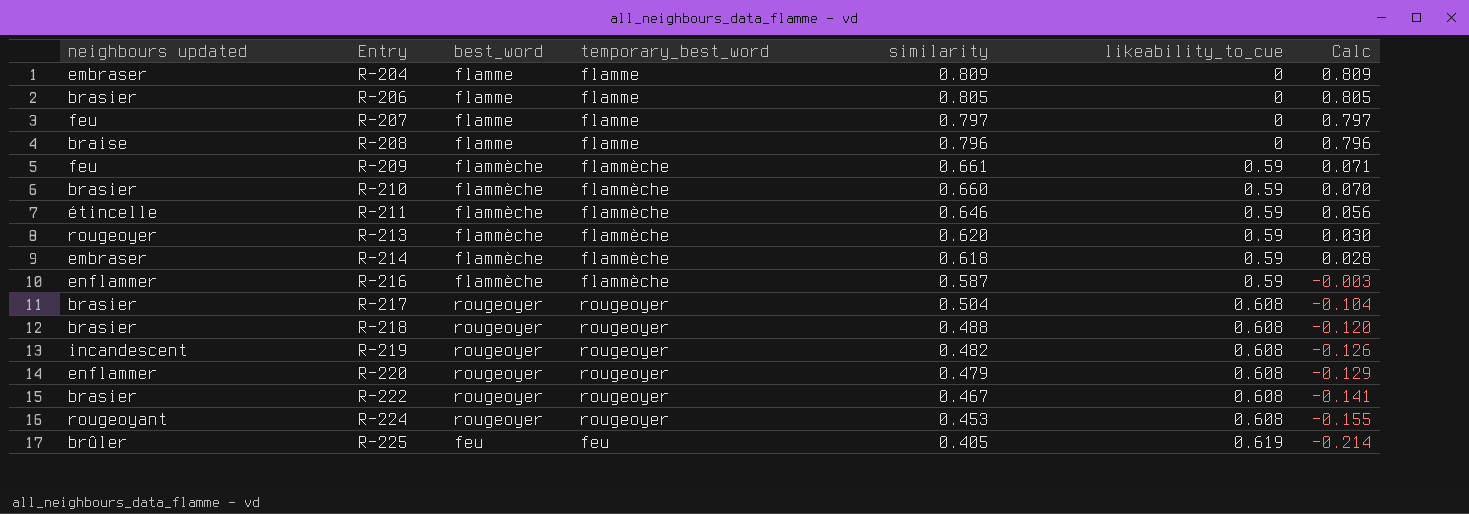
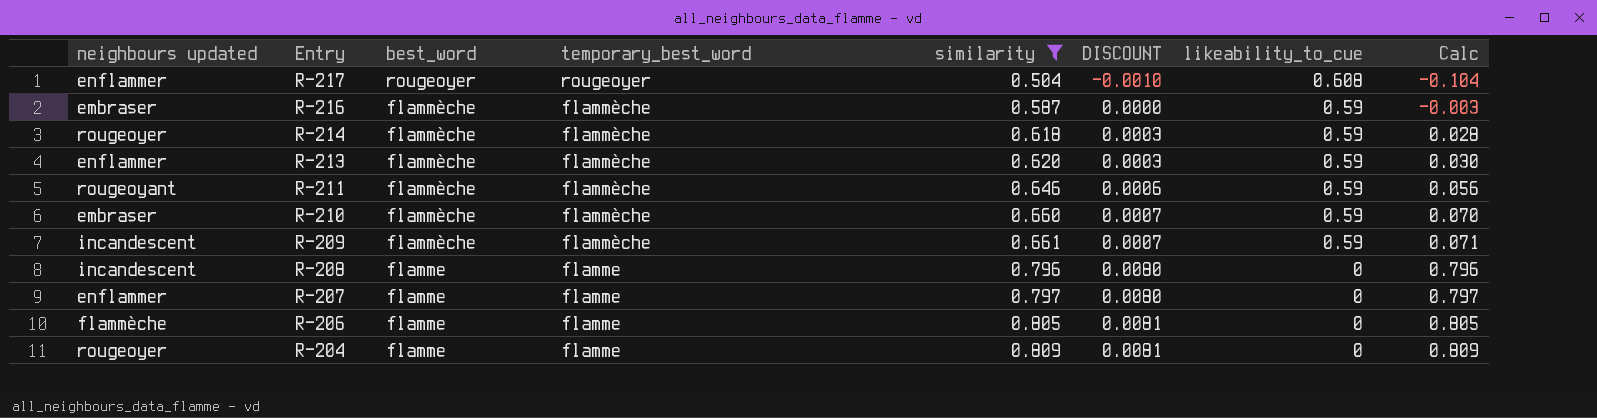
filter: none -> similarity >= 0.504
row order: Entry ascending -> Entry descending
column DISCOUNT | formula: none -> [Calc] * 0.01
R-217 | neighbours updated: brasier -> enflammer
R-216 | neighbours updated: enflammer -> embraser
R-214 | neighbours updated: embraser -> rougeoyer
R-213 | neighbours updated: rougeoyer -> enflammer
R-211 | neighbours updated: étincelle -> rougeoyant
R-210 | neighbours updated: brasier -> embraser
R-209 | neighbours updated: feu -> incandescent
R-208 | neighbours updated: braise -> incandescent
R-207 | neighbours updated: feu -> enflammer
R-206 | neighbours updated: brasier -> flammèche
R-204 | neighbours updated: embraser -> rougeoyer

